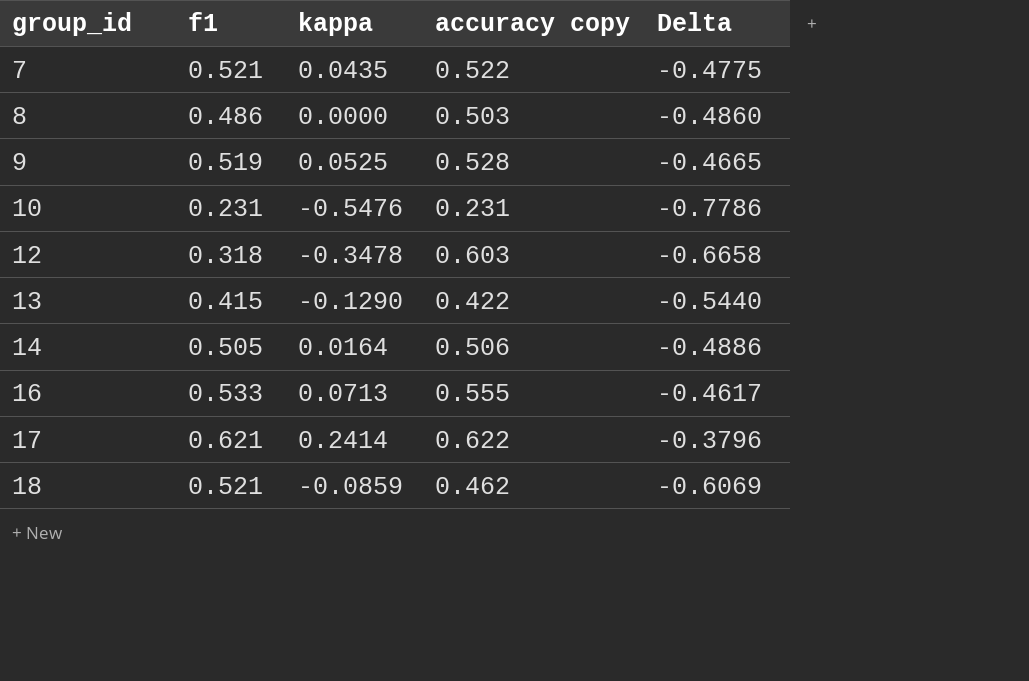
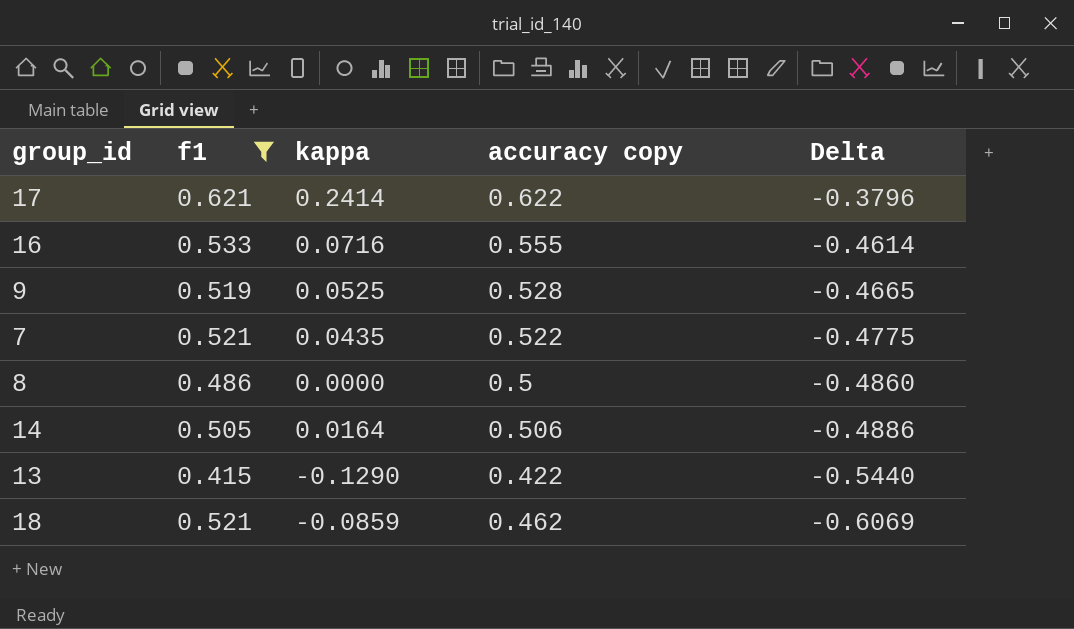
filter: none -> f1 >= 0.415
row order: group_id ascending -> Delta descending
16 | kappa: 0.0713 -> 0.0716
16 | Delta: -0.4617 -> -0.4614
8 | accuracy copy: 0.503 -> 0.5

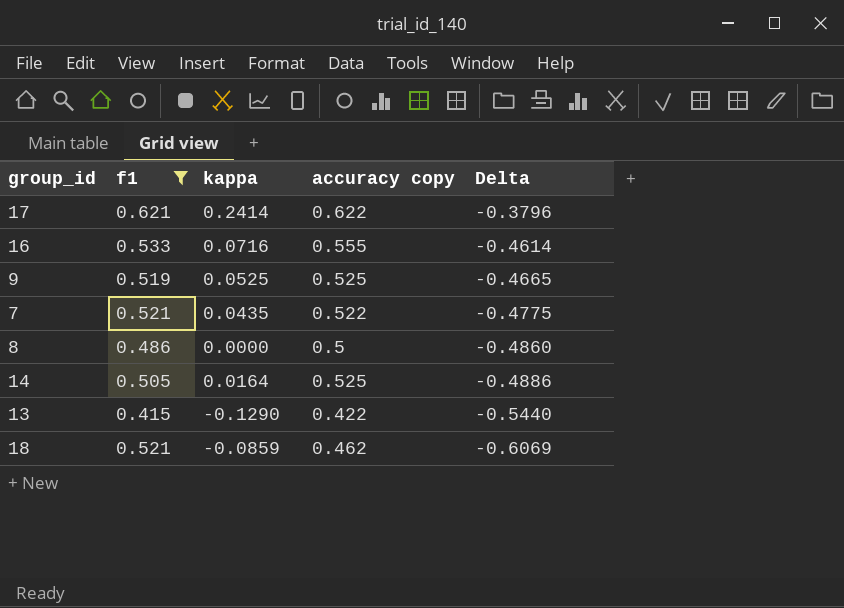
9 | accuracy copy: 0.528 -> 0.525
14 | accuracy copy: 0.506 -> 0.525

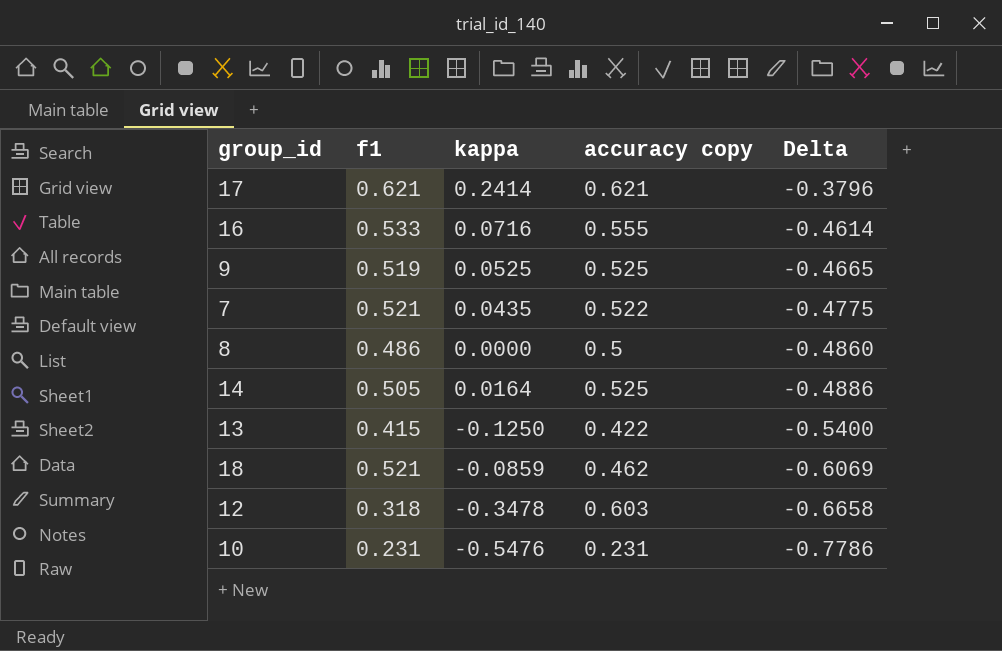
filter: f1 >= 0.415 -> none
17 | accuracy copy: 0.622 -> 0.621
13 | kappa: -0.1290 -> -0.1250
13 | Delta: -0.5440 -> -0.5400

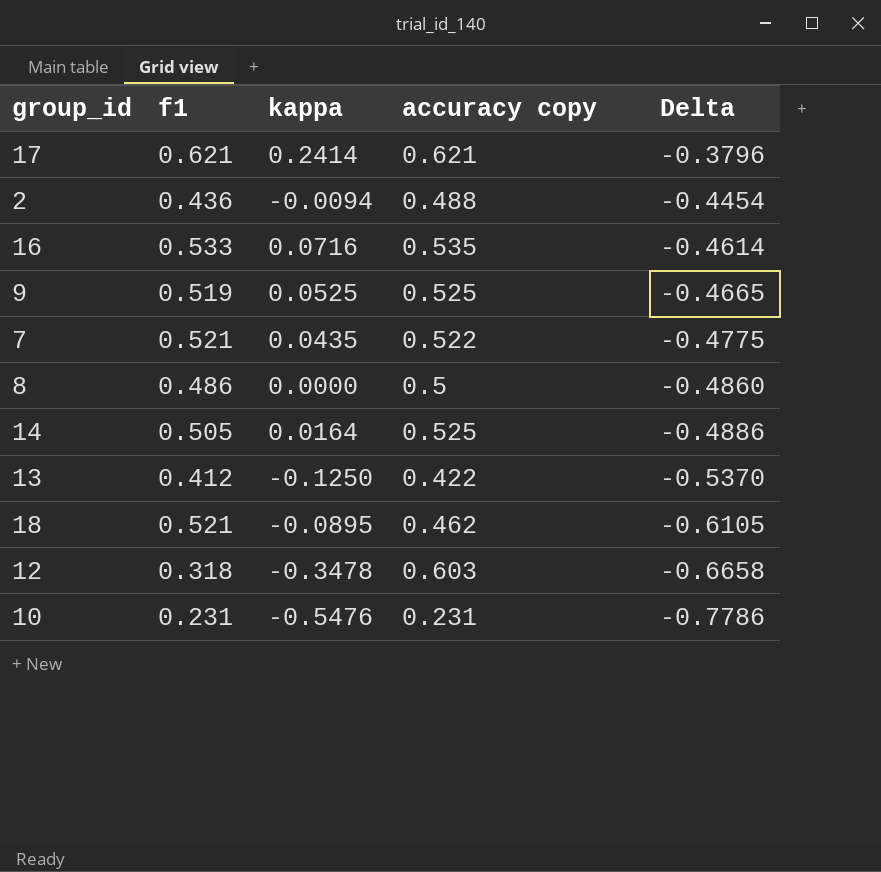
row 2: none -> 0.436 | -0.0094 | 0.488 | -0.4454
16 | accuracy copy: 0.555 -> 0.535
13 | f1: 0.415 -> 0.412
13 | Delta: -0.5400 -> -0.5370
18 | kappa: -0.0859 -> -0.0895
18 | Delta: -0.6069 -> -0.6105

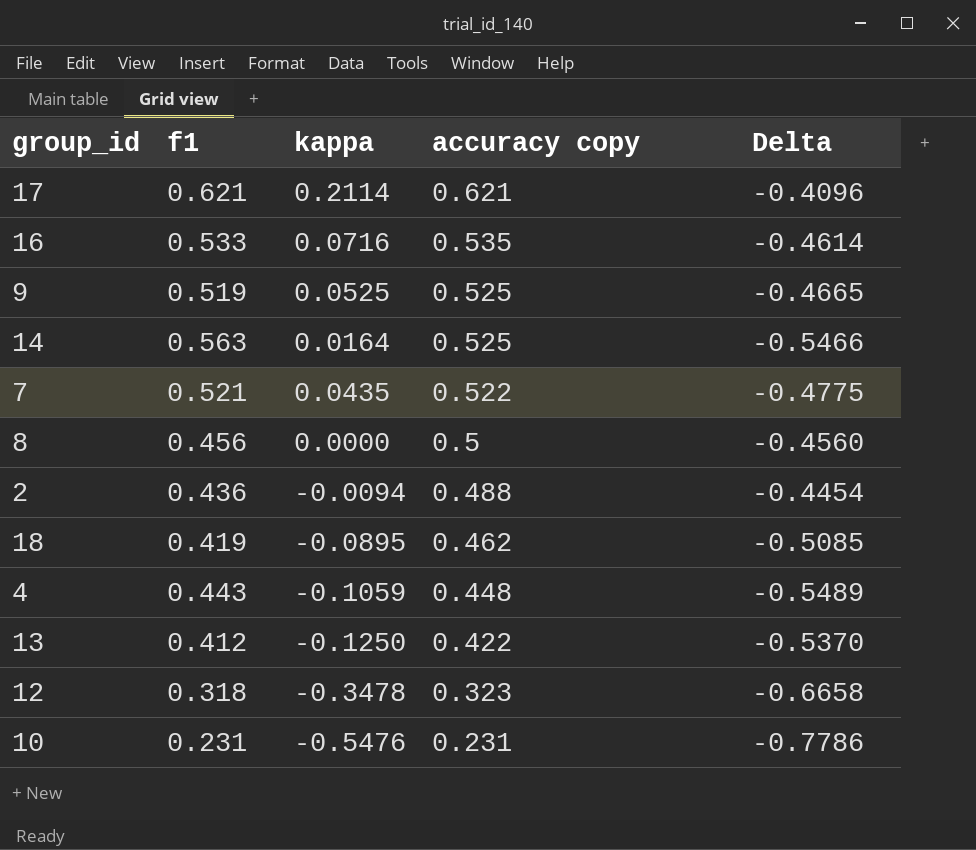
row order: Delta descending -> accuracy copy descending
17 | kappa: 0.2414 -> 0.2114
17 | Delta: -0.3796 -> -0.4096
14 | f1: 0.505 -> 0.563
14 | Delta: -0.4886 -> -0.5466
8 | f1: 0.486 -> 0.456
8 | Delta: -0.4860 -> -0.4560
18 | f1: 0.521 -> 0.419
18 | Delta: -0.6105 -> -0.5085
row 4: none -> 0.443 | -0.1059 | 0.448 | -0.5489
12 | accuracy copy: 0.603 -> 0.323

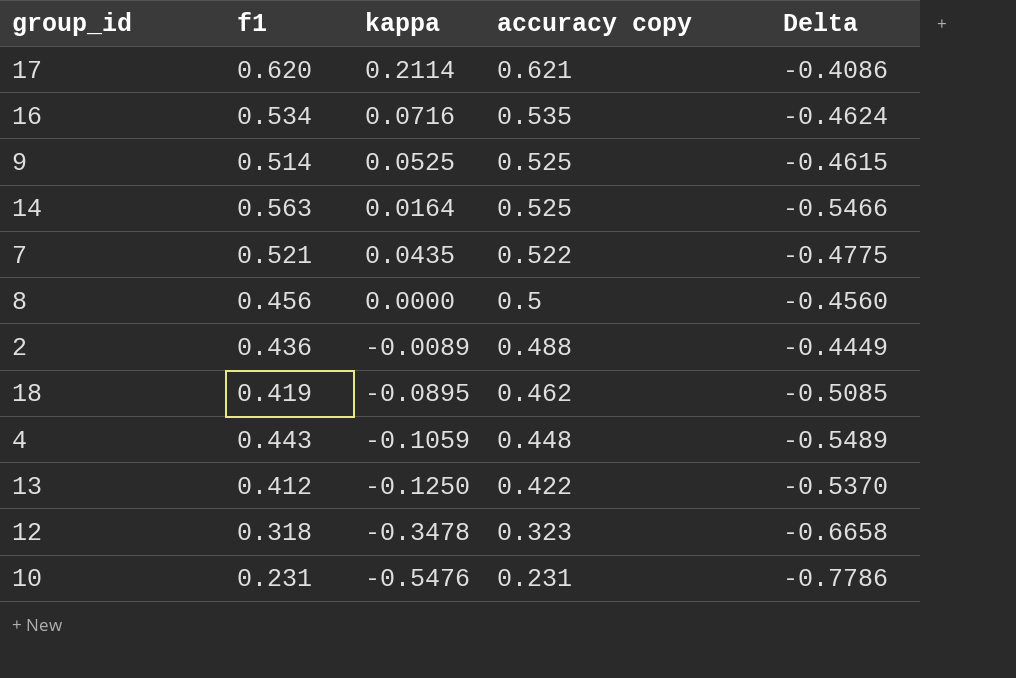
17 | f1: 0.621 -> 0.620
17 | Delta: -0.4096 -> -0.4086
16 | f1: 0.533 -> 0.534
16 | Delta: -0.4614 -> -0.4624
9 | f1: 0.519 -> 0.514
9 | Delta: -0.4665 -> -0.4615
2 | kappa: -0.0094 -> -0.0089
2 | Delta: -0.4454 -> -0.4449

